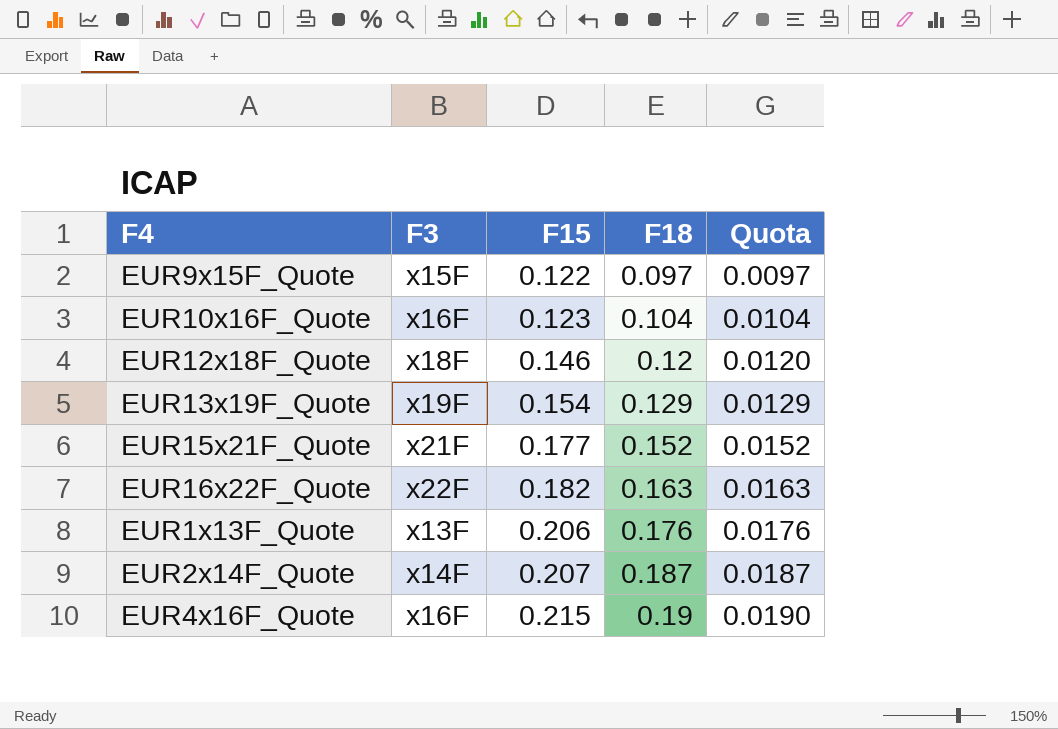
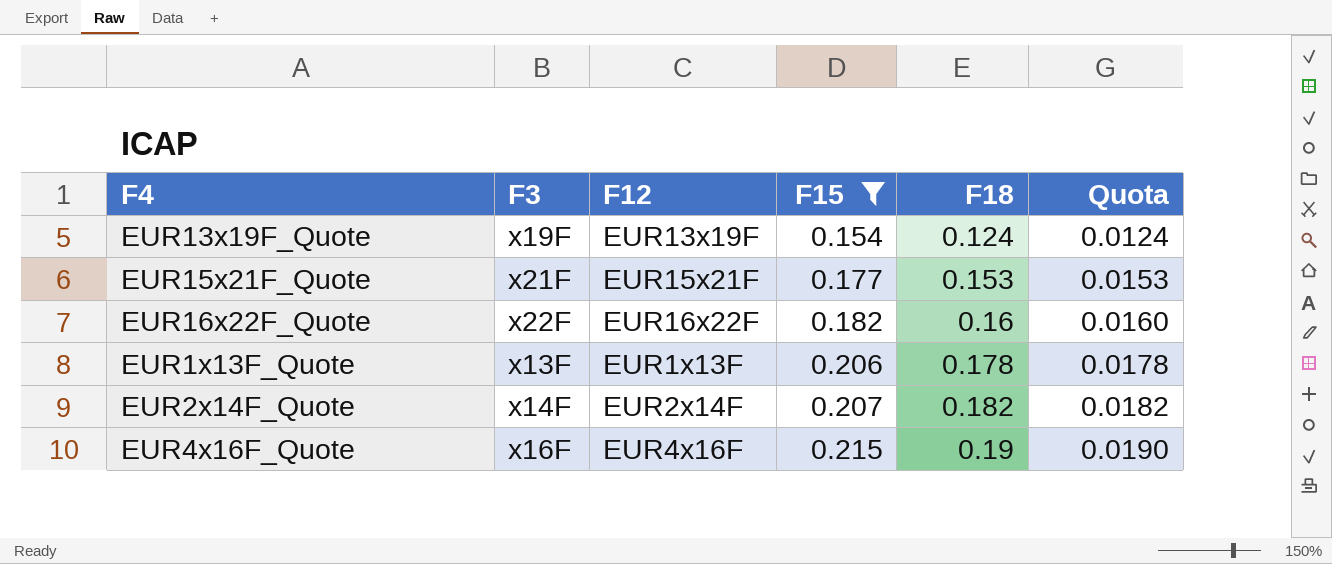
filter: none -> F15 >= 0.154
column F12 | position: none -> 3
EUR13x19F_Quote | F18: 0.129 -> 0.124
EUR13x19F_Quote | Quota: 0.0129 -> 0.0124
EUR15x21F_Quote | F18: 0.152 -> 0.153
EUR15x21F_Quote | Quota: 0.0152 -> 0.0153
EUR16x22F_Quote | F18: 0.163 -> 0.16
EUR16x22F_Quote | Quota: 0.0163 -> 0.0160
EUR1x13F_Quote | F18: 0.176 -> 0.178
EUR1x13F_Quote | Quota: 0.0176 -> 0.0178
EUR2x14F_Quote | F18: 0.187 -> 0.182
EUR2x14F_Quote | Quota: 0.0187 -> 0.0182

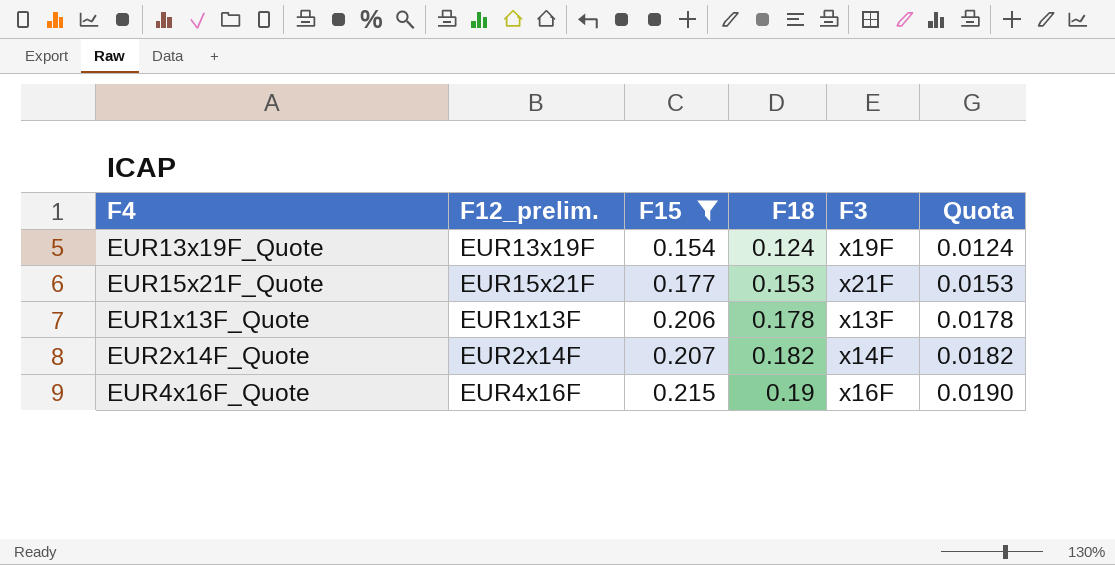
column name: F12 -> F12_prelim.
column F3 | position: 2 -> 5
row EUR16x22F_Quote: x22F | EUR16x22F | 0.182 | 0.16 | 0.0160 -> none

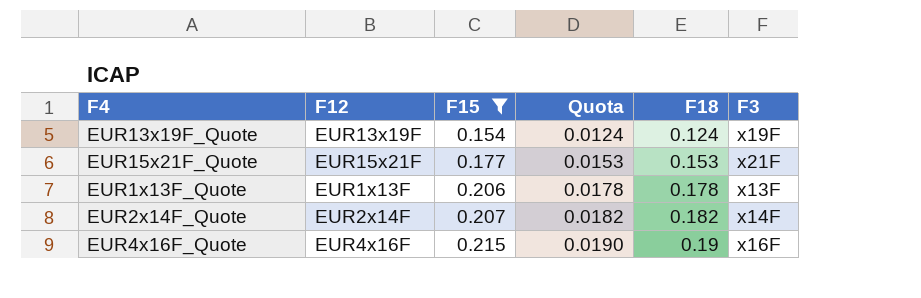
column name: F12_prelim. -> F12
column Quota | position: 6 -> 4

